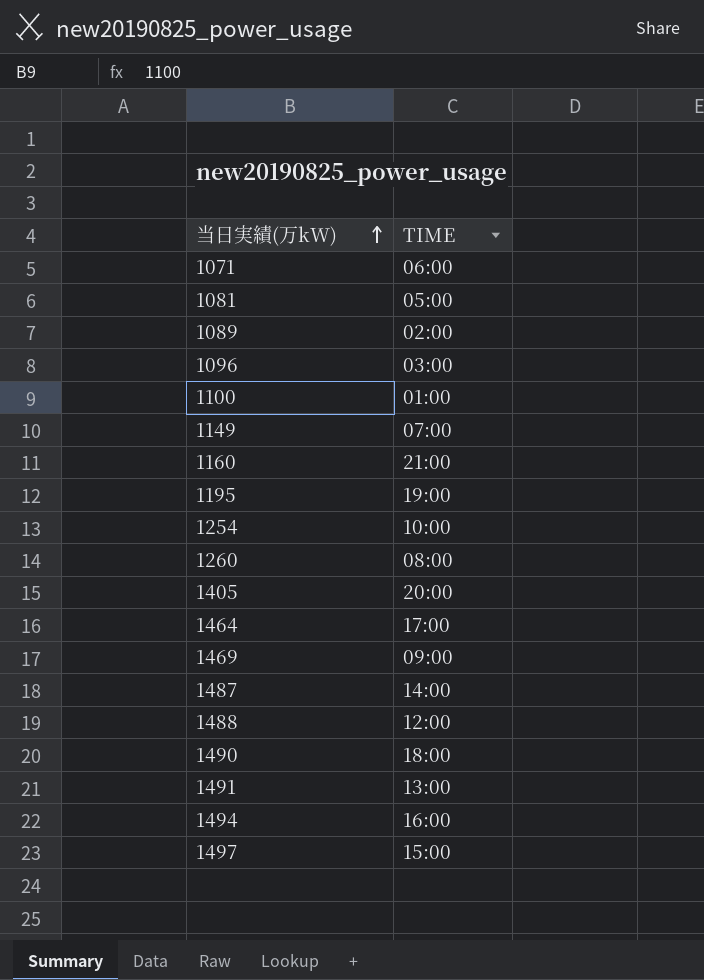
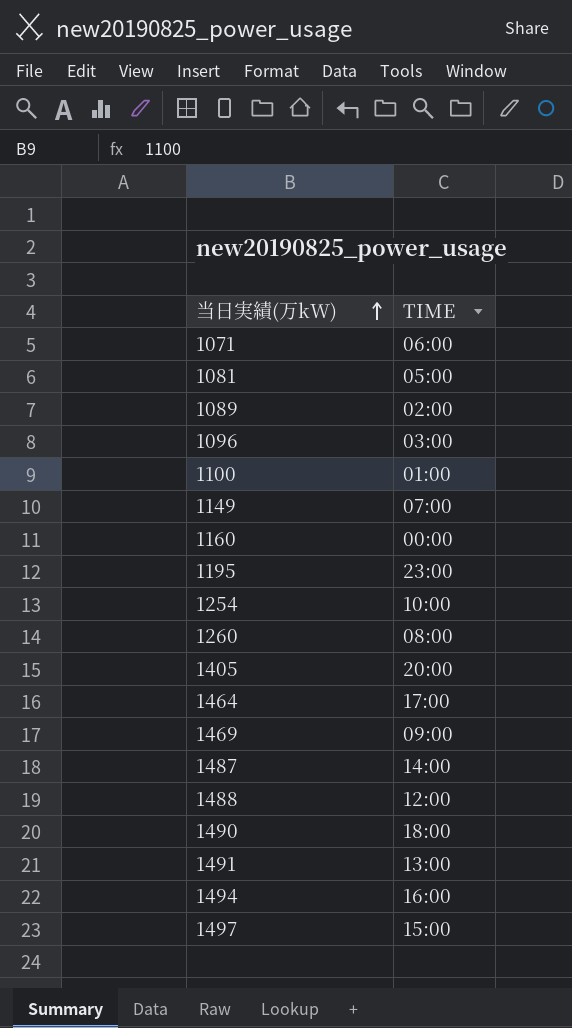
1160 | TIME: 21:00 -> 00:00
1195 | TIME: 19:00 -> 23:00

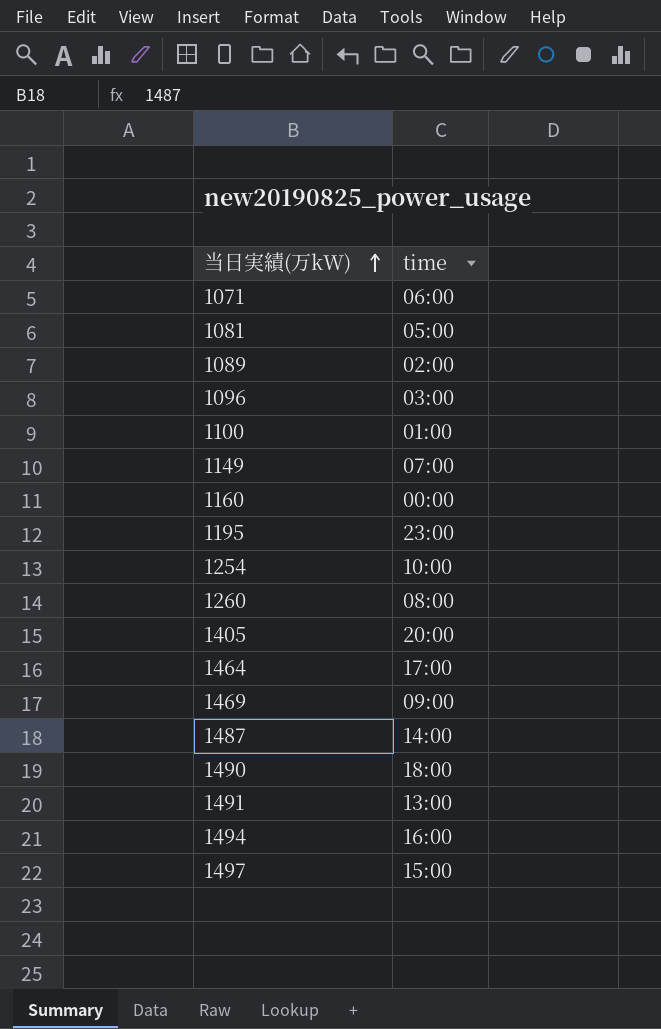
column name: TIME -> time
row 1488: 12:00 -> none

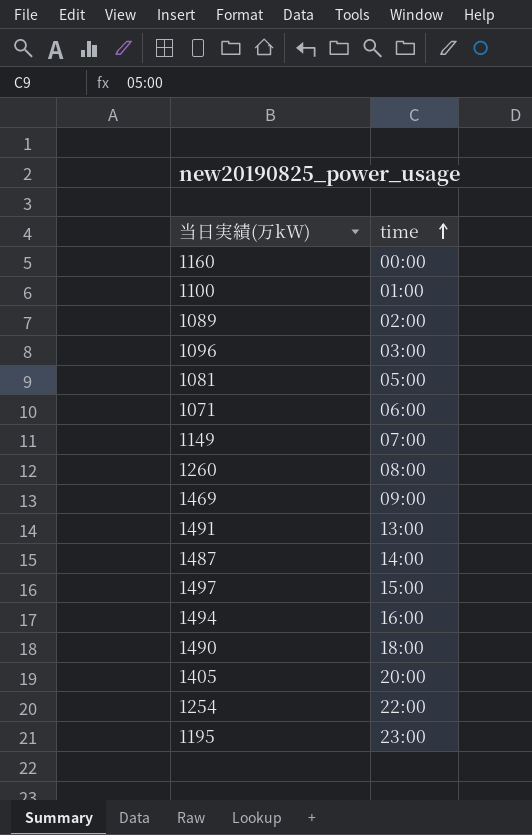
row order: 当日実績(万kW) ascending -> time ascending
row 1464: 17:00 -> none
1254 | time: 10:00 -> 22:00

